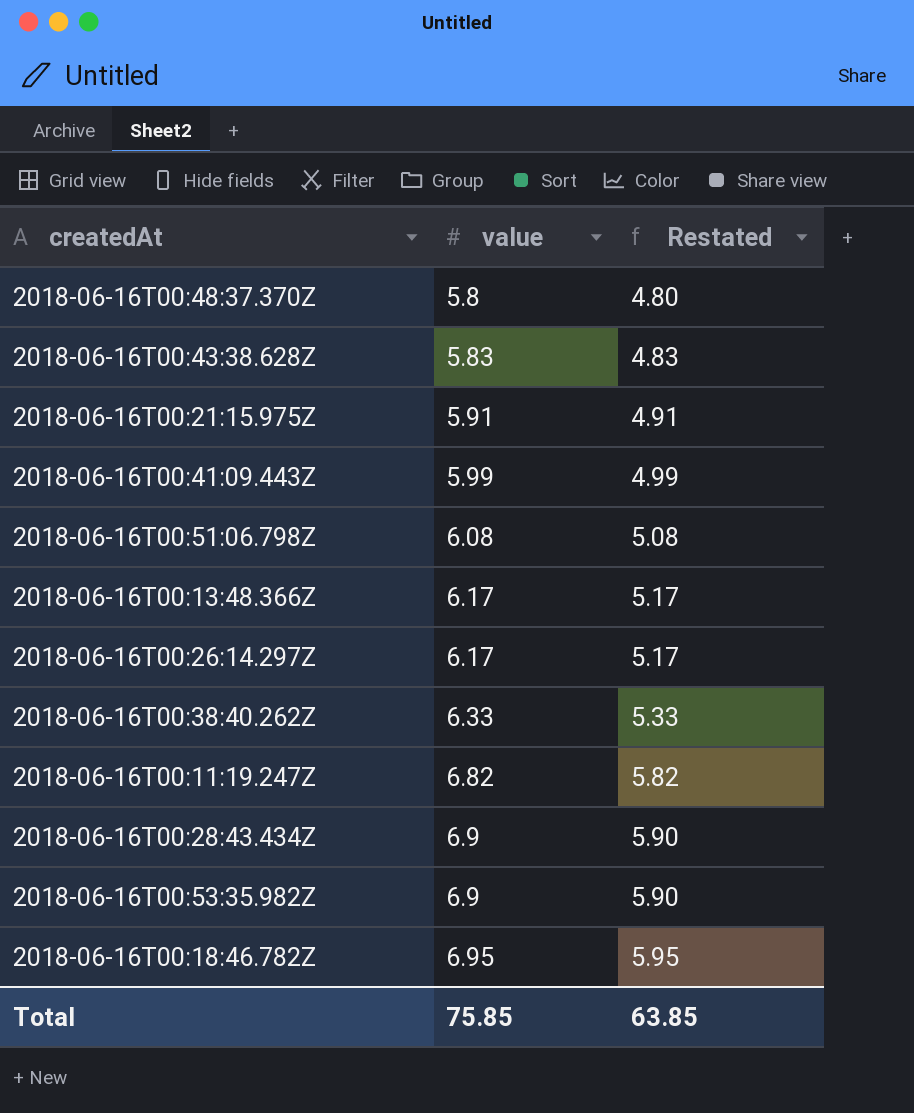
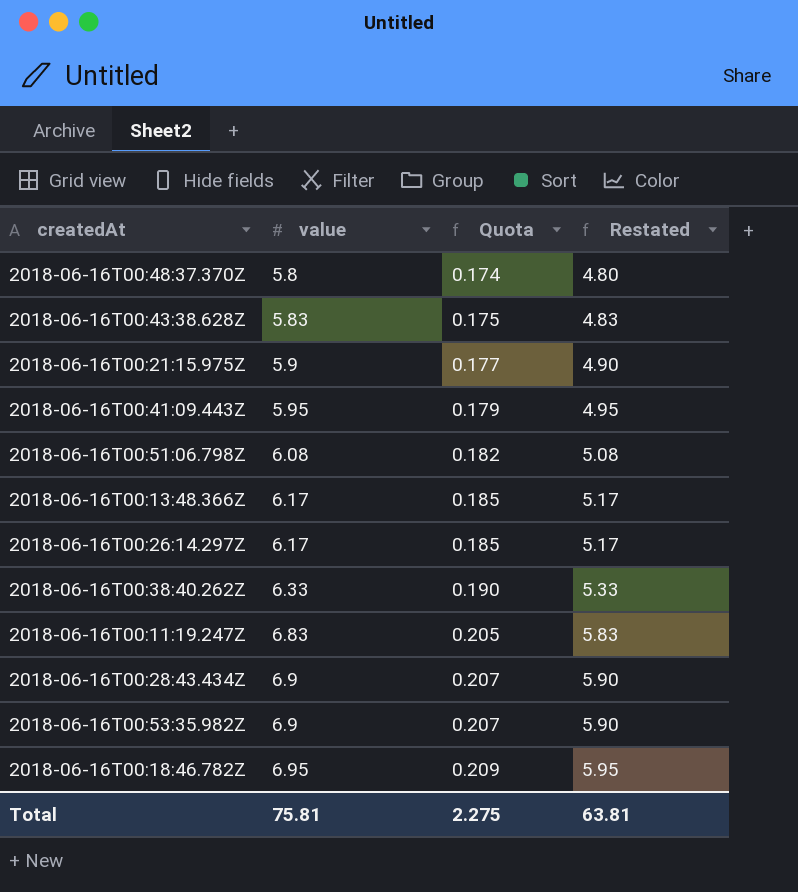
column Quota | formula: none -> [value] * 0.03
2018-06-16T00:21:15.975Z | value: 5.91 -> 5.9
2018-06-16T00:21:15.975Z | Restated: 4.91 -> 4.90
2018-06-16T00:41:09.443Z | value: 5.99 -> 5.95
2018-06-16T00:41:09.443Z | Restated: 4.99 -> 4.95
2018-06-16T00:11:19.247Z | value: 6.82 -> 6.83
2018-06-16T00:11:19.247Z | Restated: 5.82 -> 5.83
Total | value: 75.85 -> 75.81
Total | Restated: 63.85 -> 63.81

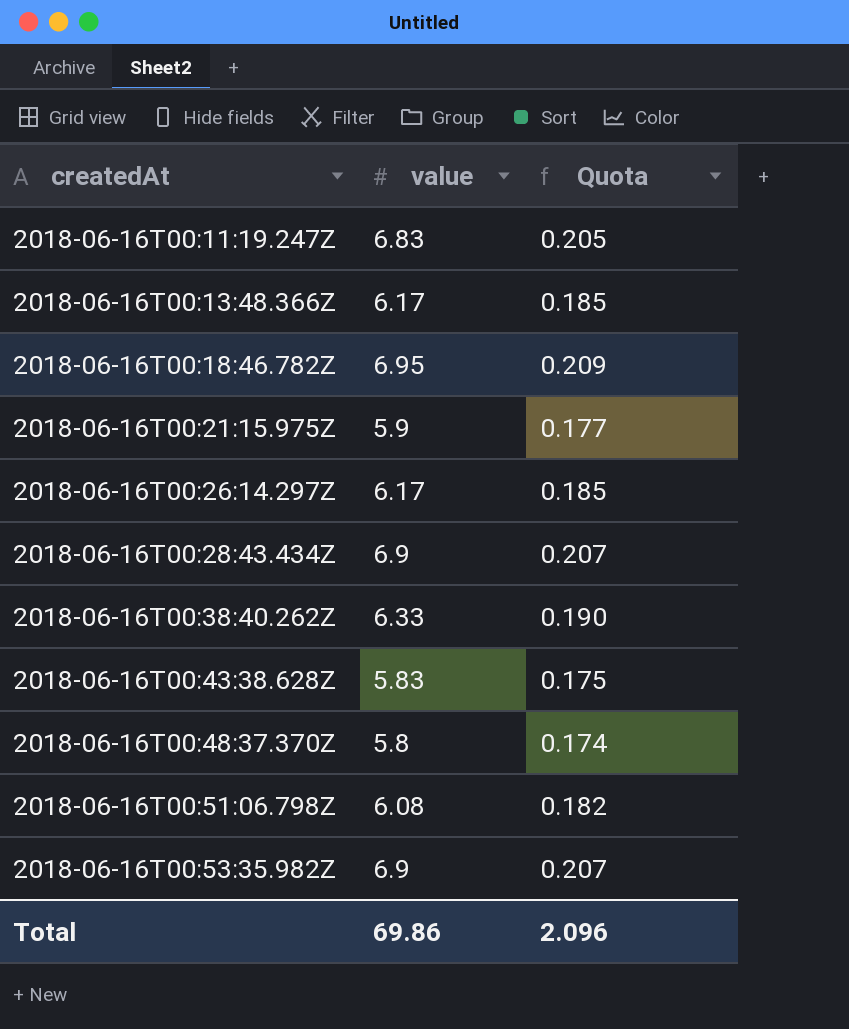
row order: value ascending -> createdAt ascending
column Restated | formula: [value] - 1 -> none
row 2018-06-16T00:41:09.443Z: 5.95 | 0.179 | 4.95 -> none
Total | value: 75.81 -> 69.86
Total | Quota: 2.275 -> 2.096

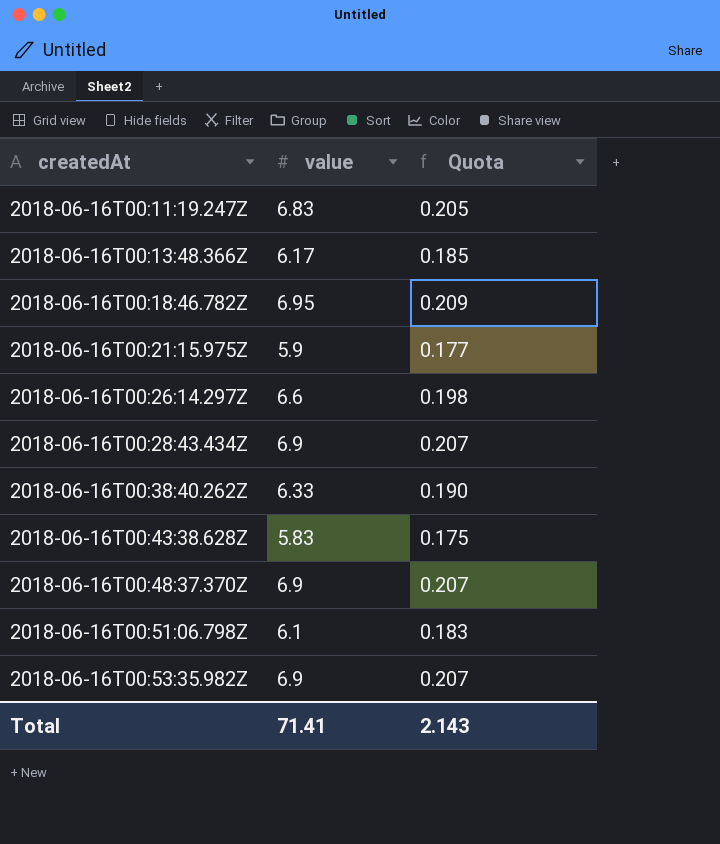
2018-06-16T00:26:14.297Z | value: 6.17 -> 6.6
2018-06-16T00:26:14.297Z | Quota: 0.185 -> 0.198
2018-06-16T00:48:37.370Z | value: 5.8 -> 6.9
2018-06-16T00:48:37.370Z | Quota: 0.174 -> 0.207
2018-06-16T00:51:06.798Z | value: 6.08 -> 6.1
2018-06-16T00:51:06.798Z | Quota: 0.182 -> 0.183
Total | value: 69.86 -> 71.41
Total | Quota: 2.096 -> 2.143

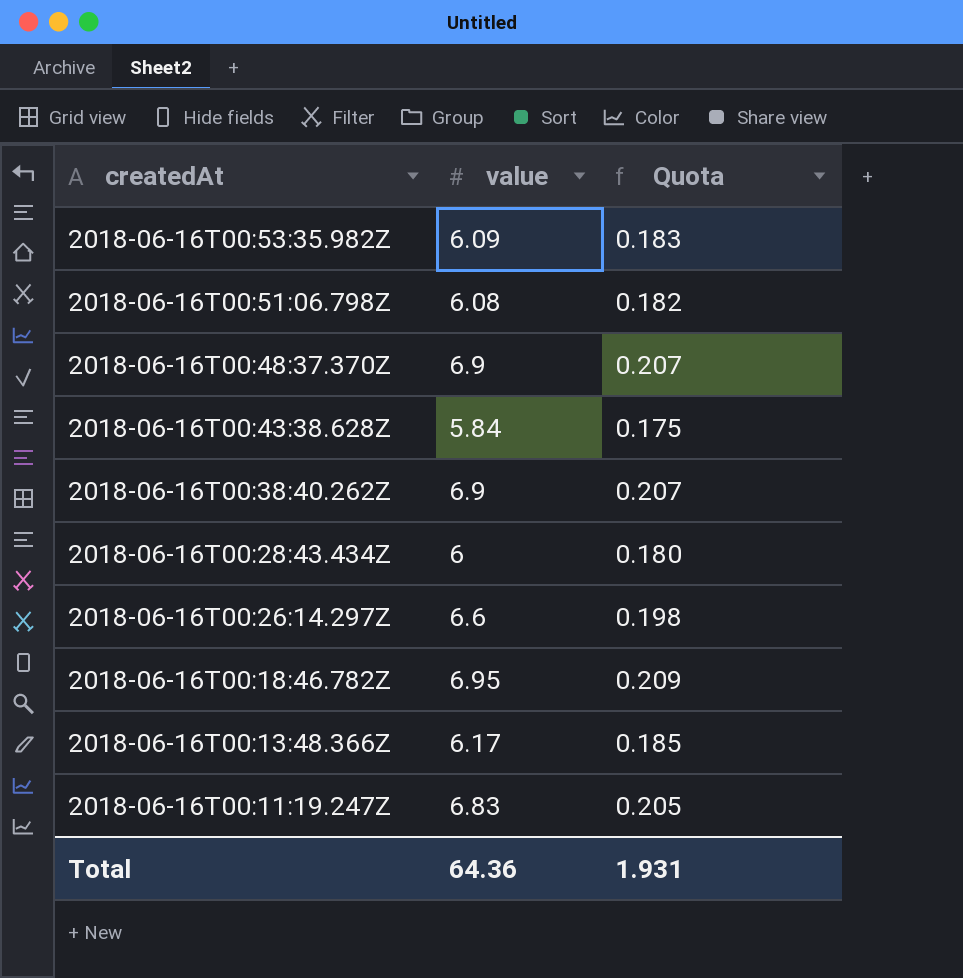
row order: createdAt ascending -> createdAt descending
row 2018-06-16T00:21:15.975Z: 5.9 | 0.177 -> none
2018-06-16T00:53:35.982Z | value: 6.9 -> 6.09
2018-06-16T00:53:35.982Z | Quota: 0.207 -> 0.183
2018-06-16T00:51:06.798Z | value: 6.1 -> 6.08
2018-06-16T00:51:06.798Z | Quota: 0.183 -> 0.182
2018-06-16T00:43:38.628Z | value: 5.83 -> 5.84
2018-06-16T00:38:40.262Z | value: 6.33 -> 6.9
2018-06-16T00:38:40.262Z | Quota: 0.190 -> 0.207
2018-06-16T00:28:43.434Z | value: 6.9 -> 6
2018-06-16T00:28:43.434Z | Quota: 0.207 -> 0.180
Total | value: 71.41 -> 64.36
Total | Quota: 2.143 -> 1.931

